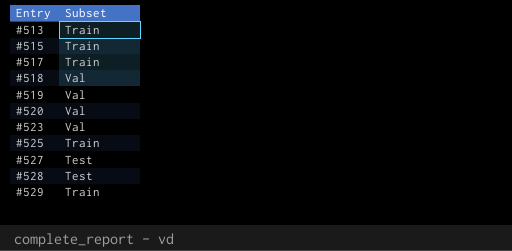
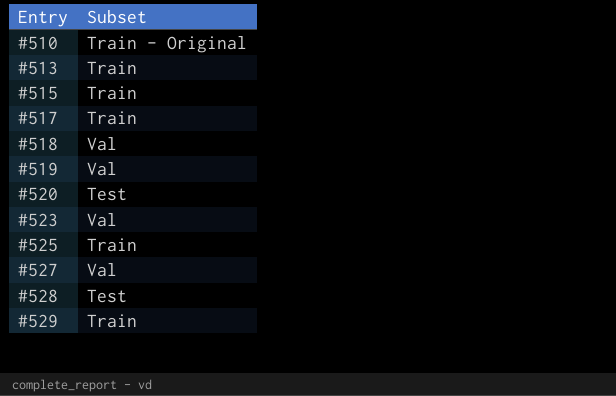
row #510: none -> Train - Original
#520 | Subset: Val -> Test
#527 | Subset: Test -> Val

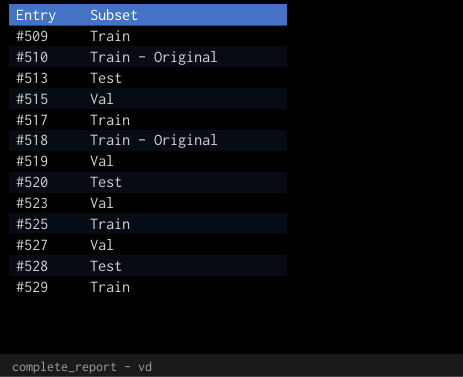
row #509: none -> Train
#513 | Subset: Train -> Test
#515 | Subset: Train -> Val
#518 | Subset: Val -> Train - Original

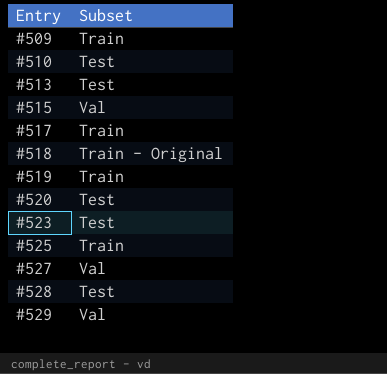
#510 | Subset: Train - Original -> Test
#519 | Subset: Val -> Train
#523 | Subset: Val -> Test
#529 | Subset: Train -> Val

